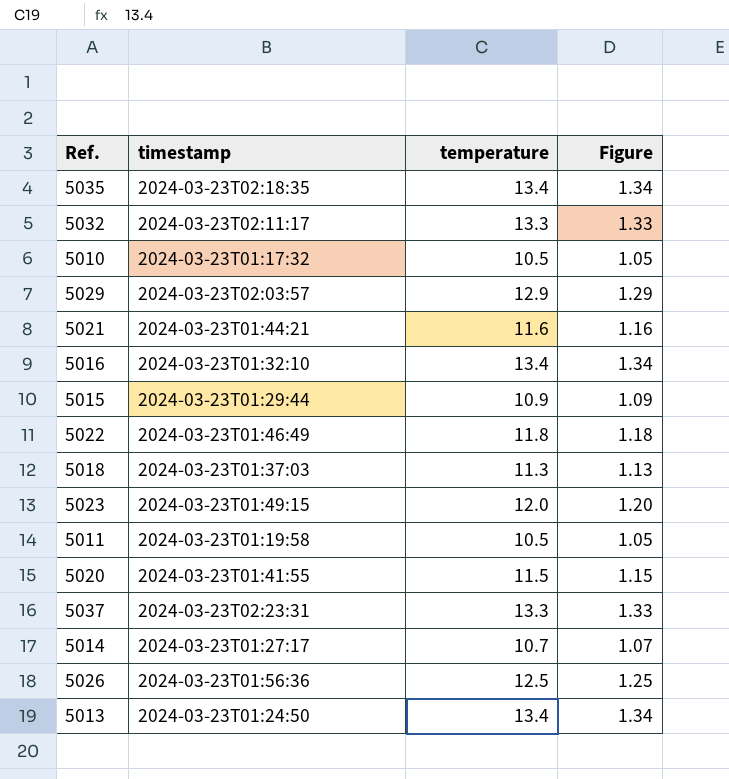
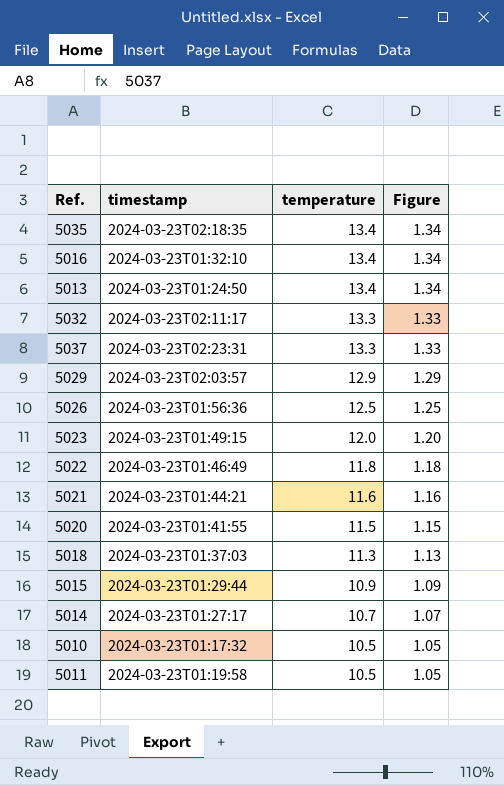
row order: none -> temperature descending

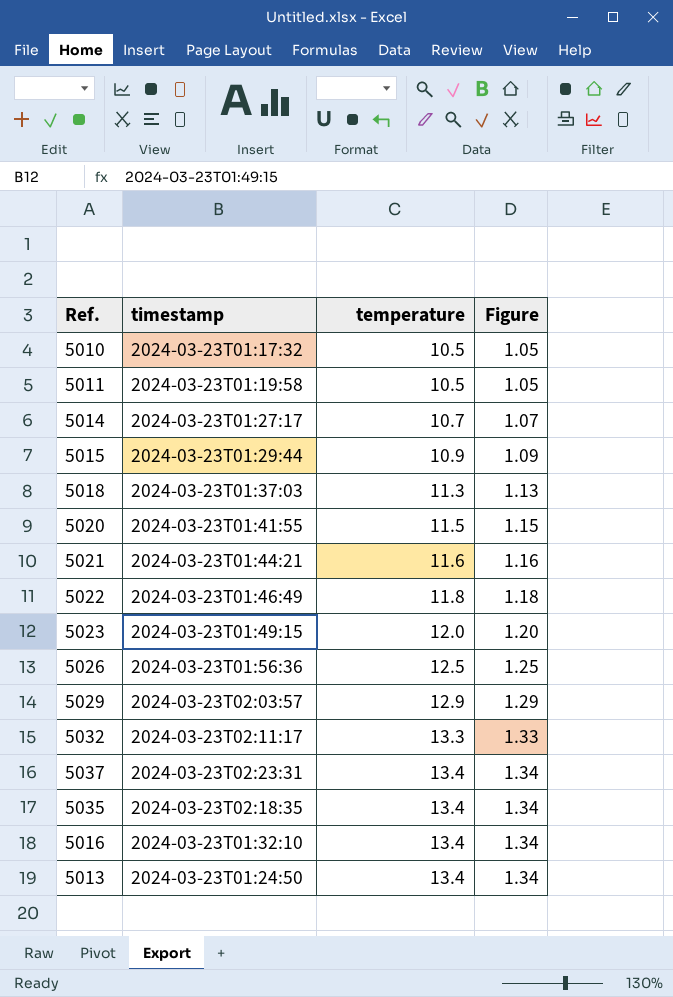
row order: temperature descending -> temperature ascending
5037 | temperature: 13.3 -> 13.4
5037 | Figure: 1.33 -> 1.34

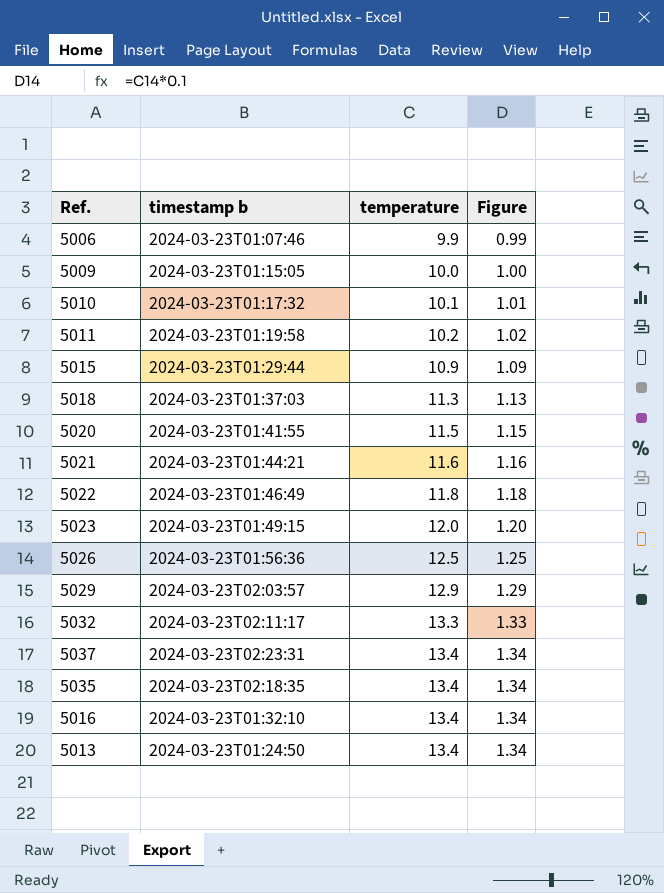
column name: timestamp -> timestamp b
row 5014: 2024-03-23T01:27:17 | 10.7 | 1.07 -> none
row 5006: none -> 2024-03-23T01:07:46 | 9.9 | 0.99
row 5009: none -> 2024-03-23T01:15:05 | 10.0 | 1.00
5010 | temperature: 10.5 -> 10.1
5010 | Figure: 1.05 -> 1.01
5011 | temperature: 10.5 -> 10.2
5011 | Figure: 1.05 -> 1.02

